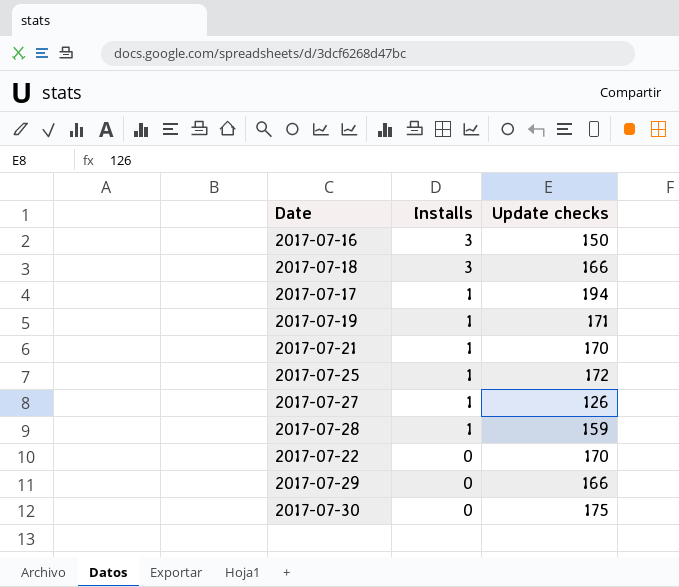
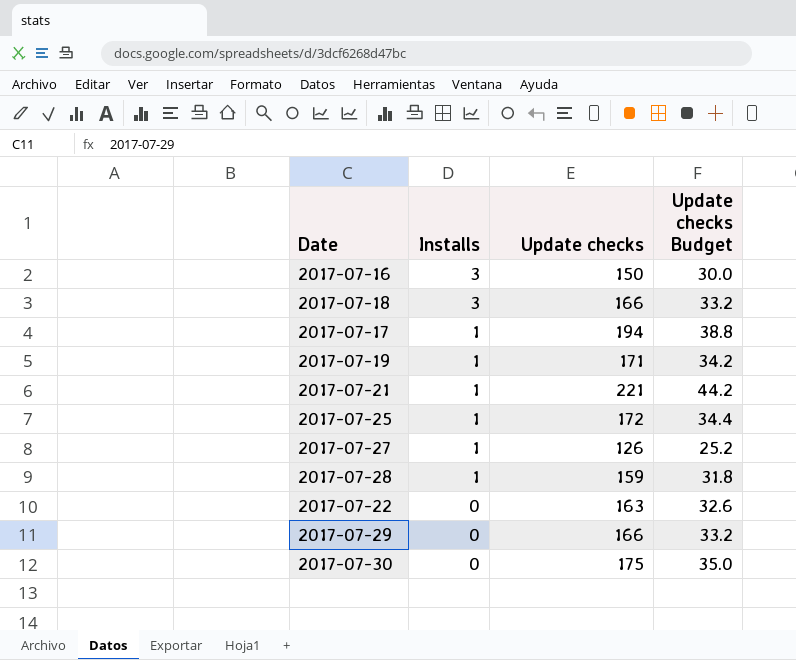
column Update checks Budget | formula: none -> [Update checks] * 0.2
2017-07-21 | Update checks: 170 -> 221
2017-07-22 | Update checks: 170 -> 163

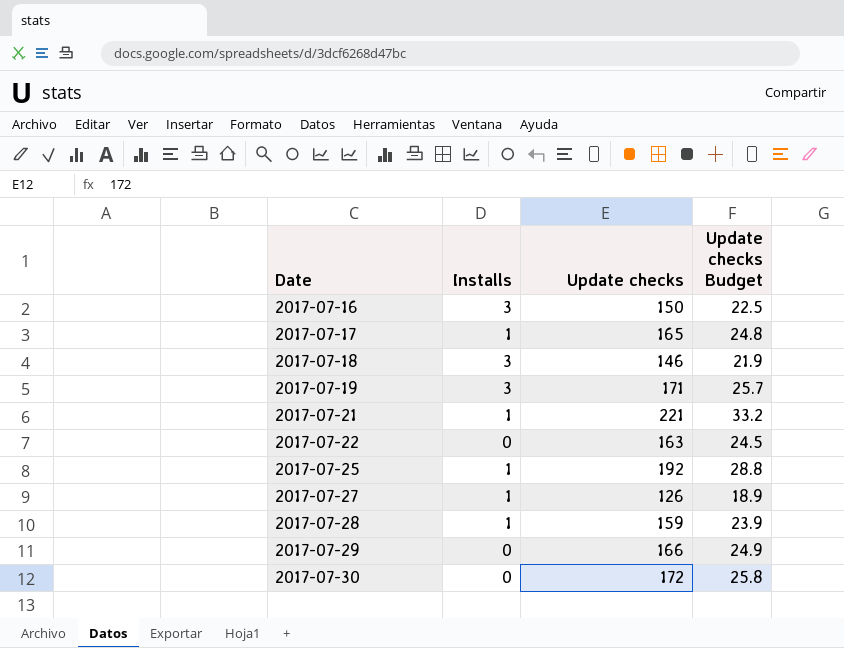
row order: Installs descending -> Date ascending
column Update checks Budget | formula: [Update checks] * 0.2 -> [Update checks] * 0.15
2017-07-17 | Update checks: 194 -> 165
2017-07-18 | Update checks: 166 -> 146
2017-07-19 | Installs: 1 -> 3
2017-07-25 | Update checks: 172 -> 192
2017-07-30 | Update checks: 175 -> 172

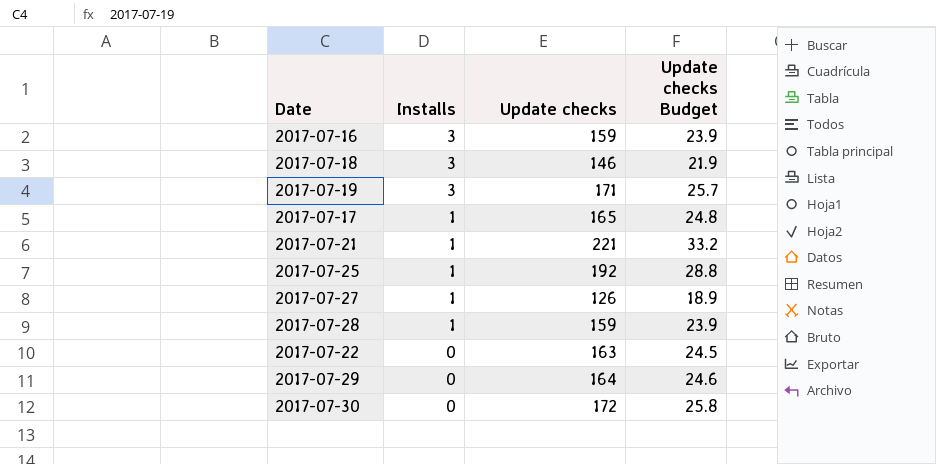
row order: Date ascending -> Installs descending
2017-07-16 | Update checks: 150 -> 159
2017-07-16 | Update checks Budget: 22.5 -> 23.9
2017-07-29 | Update checks: 166 -> 164
2017-07-29 | Update checks Budget: 24.9 -> 24.6

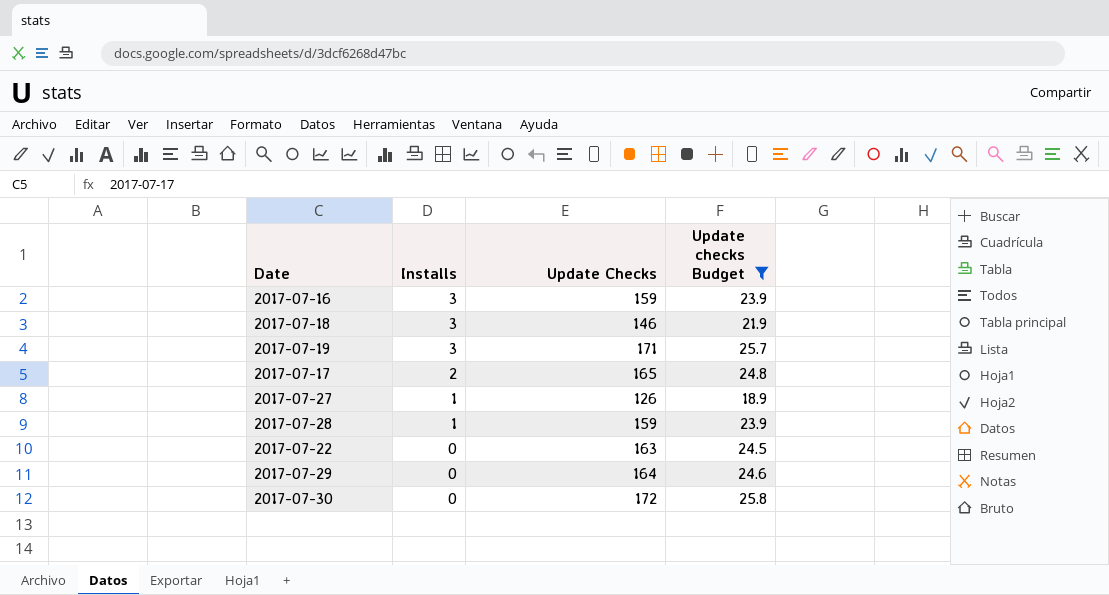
filter: none -> Update checks Budget <= 25.8
column name: Update checks -> Update Checks
2017-07-17 | Installs: 1 -> 2

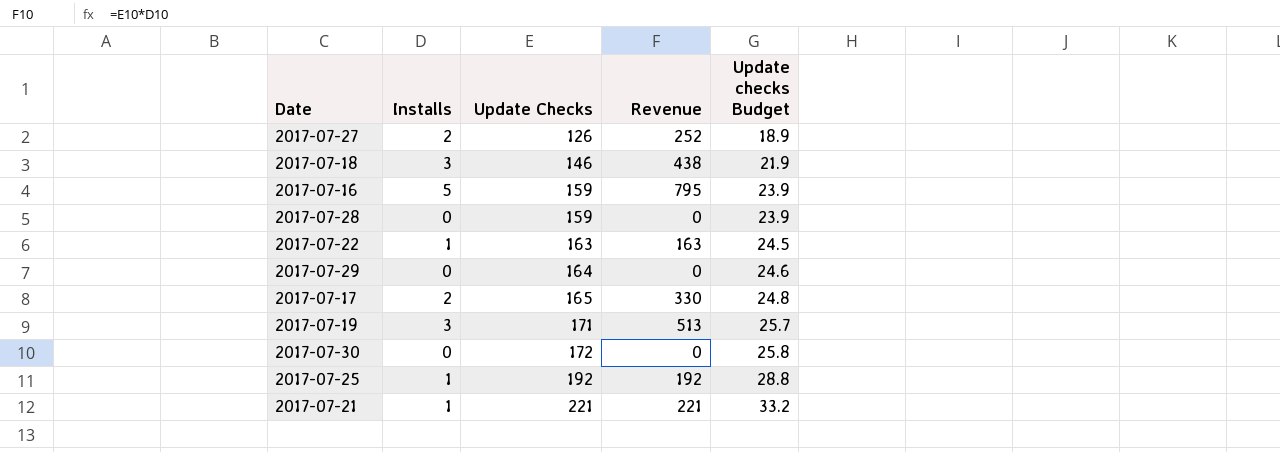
filter: Update checks Budget <= 25.8 -> none
row order: Installs descending -> Update Checks ascending
column Revenue | formula: none -> [Installs] * [Update Checks]
2017-07-27 | Installs: 1 -> 2
2017-07-16 | Installs: 3 -> 5
2017-07-28 | Installs: 1 -> 0
2017-07-22 | Installs: 0 -> 1

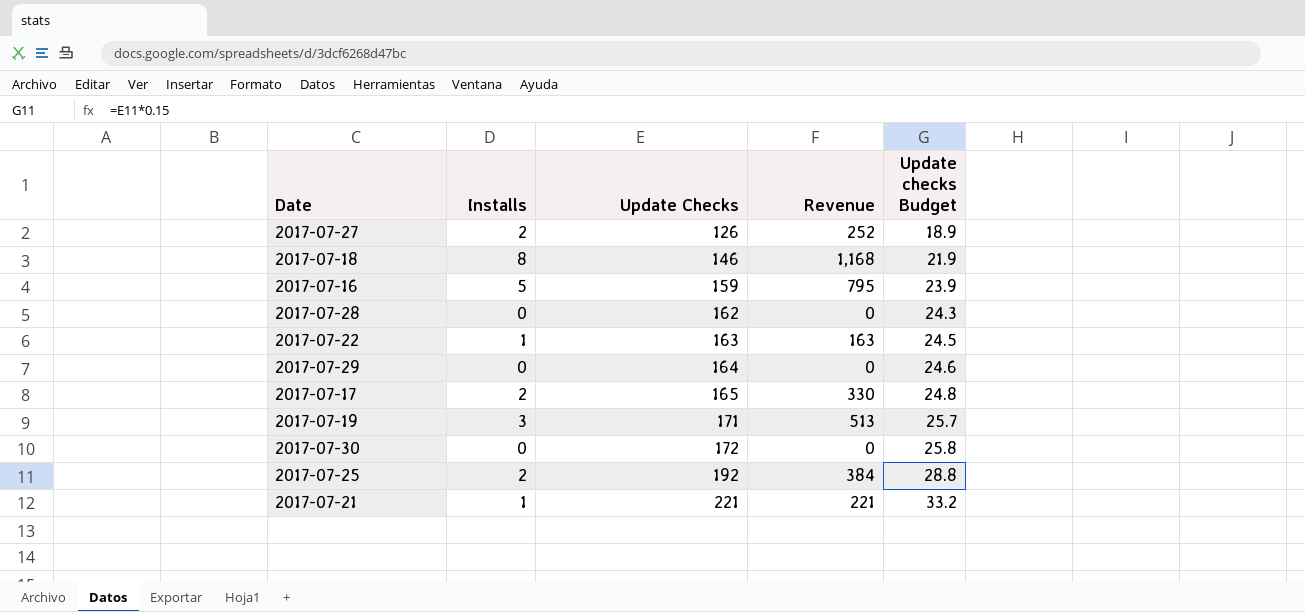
2017-07-18 | Installs: 3 -> 8
2017-07-18 | Revenue: 438 -> 1,168
2017-07-28 | Update Checks: 159 -> 162
2017-07-28 | Update checks Budget: 23.9 -> 24.3
2017-07-25 | Installs: 1 -> 2
2017-07-25 | Revenue: 192 -> 384

